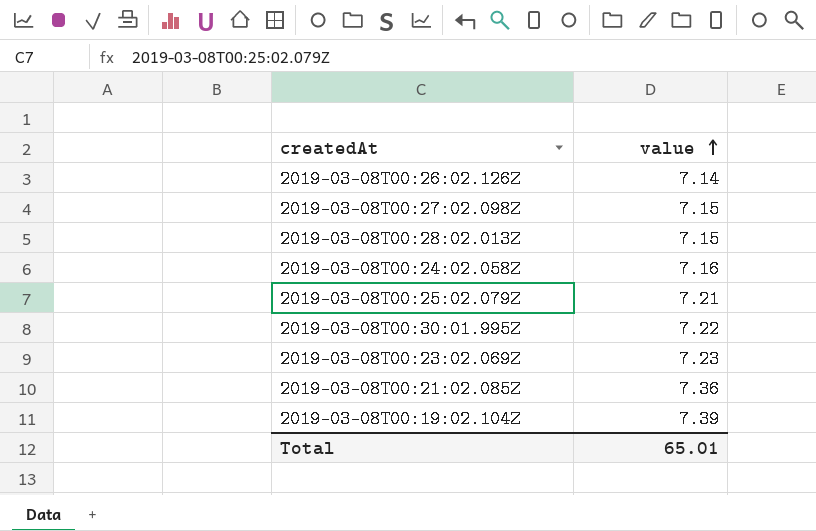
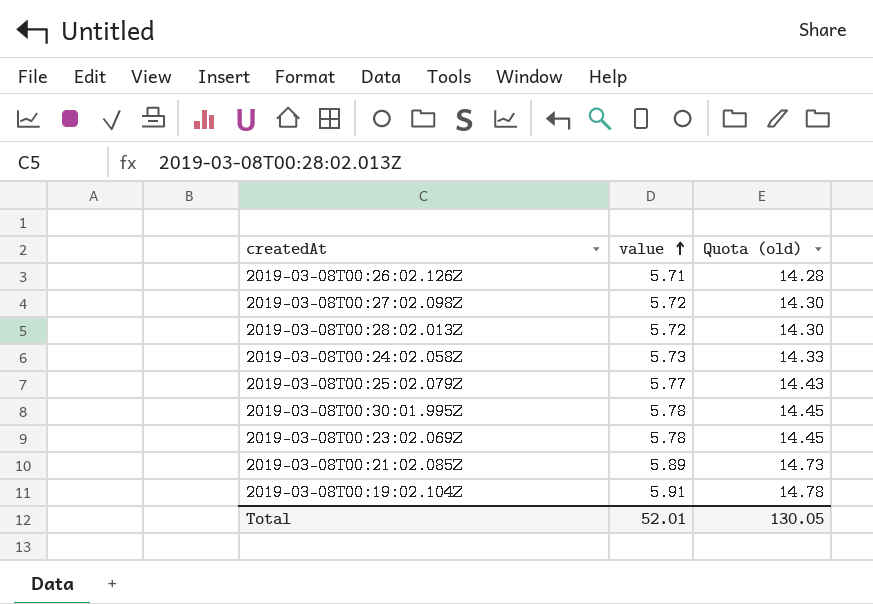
column Quota (old) | formula: none -> [value] * 2.5
2019-03-08T00:26:02.126Z | value: 7.14 -> 5.71
2019-03-08T00:27:02.098Z | value: 7.15 -> 5.72
2019-03-08T00:28:02.013Z | value: 7.15 -> 5.72
2019-03-08T00:24:02.058Z | value: 7.16 -> 5.73
2019-03-08T00:25:02.079Z | value: 7.21 -> 5.77
2019-03-08T00:30:01.995Z | value: 7.22 -> 5.78
2019-03-08T00:23:02.069Z | value: 7.23 -> 5.78
2019-03-08T00:21:02.085Z | value: 7.36 -> 5.89
2019-03-08T00:19:02.104Z | value: 7.39 -> 5.91
Total | value: 65.01 -> 52.01

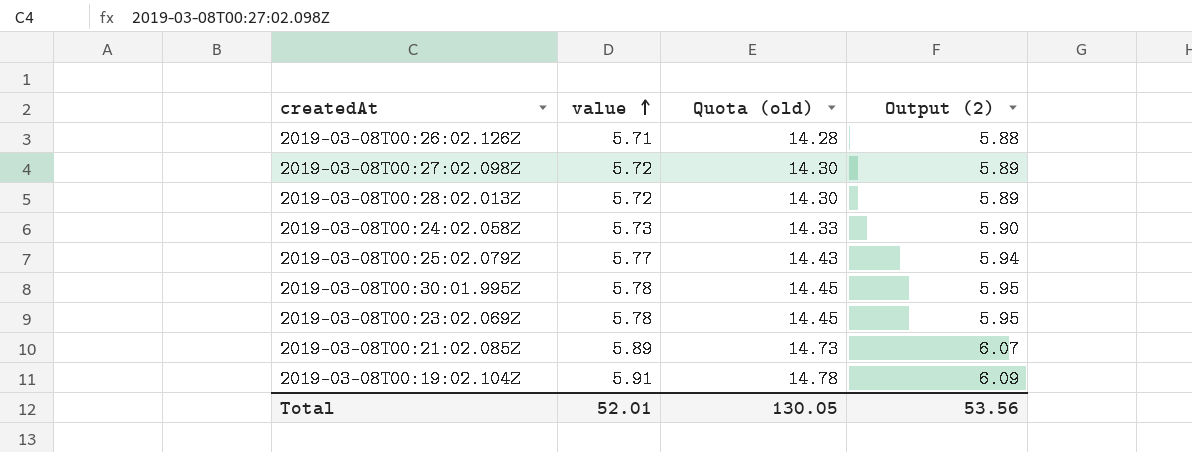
column Output (2) | formula: none -> [value] * 1.03

